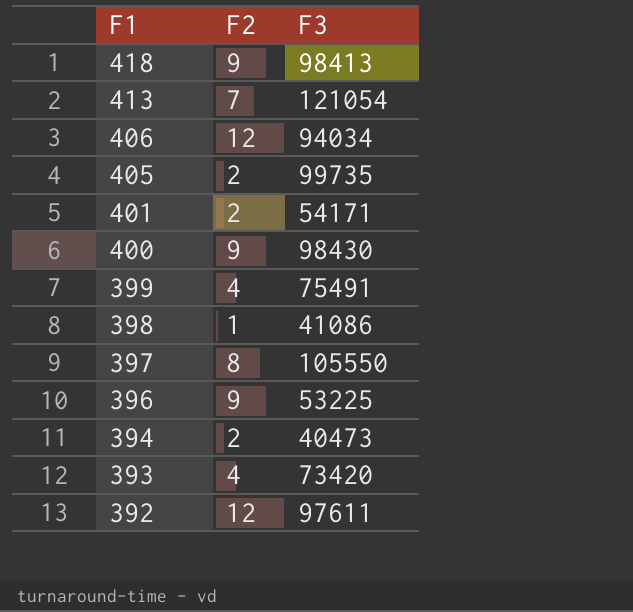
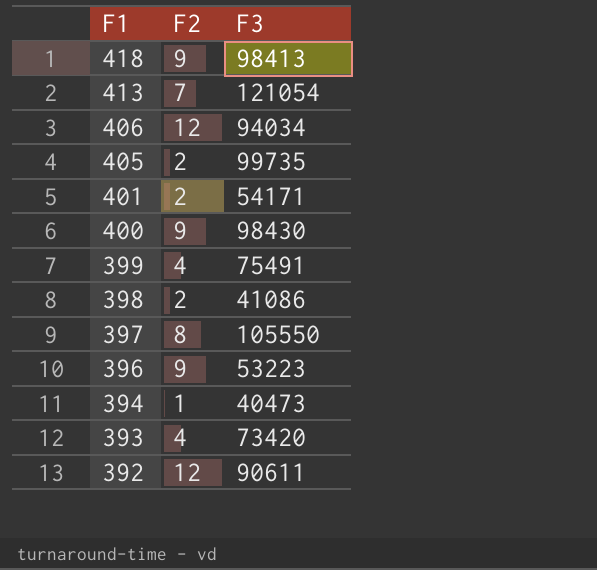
398 | F2: 1 -> 2
396 | F3: 53225 -> 53223
394 | F2: 2 -> 1
392 | F3: 97611 -> 90611

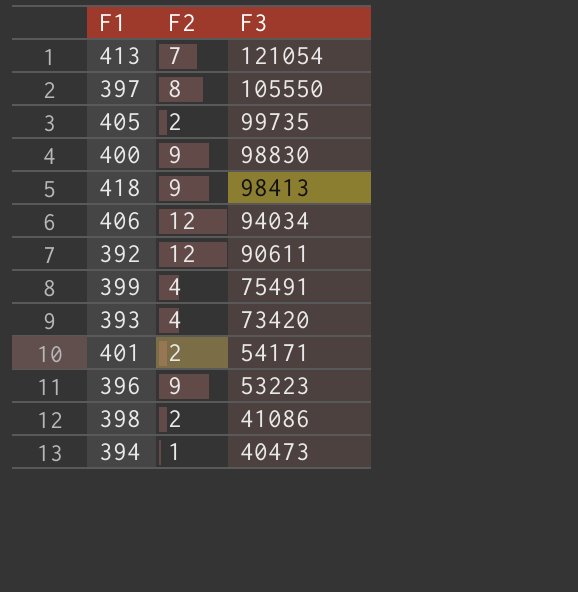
row order: F1 descending -> F3 descending
400 | F3: 98430 -> 98830

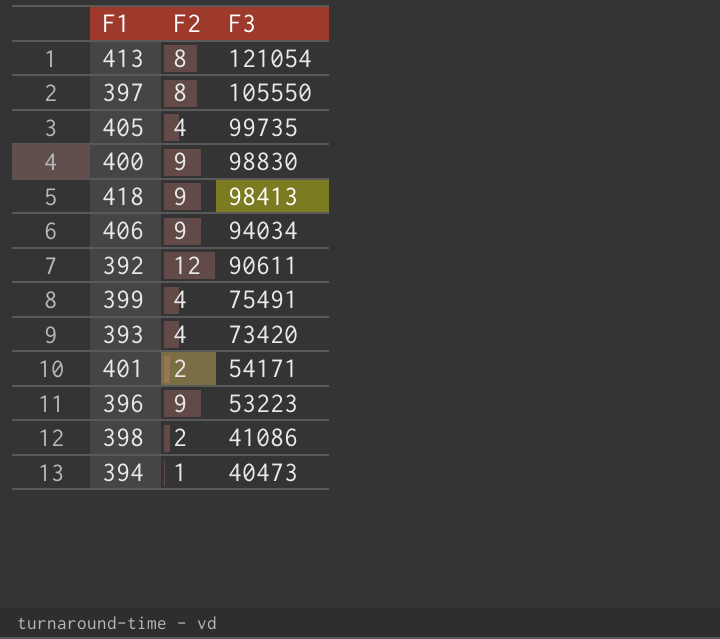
413 | F2: 7 -> 8
405 | F2: 2 -> 4
406 | F2: 12 -> 9

